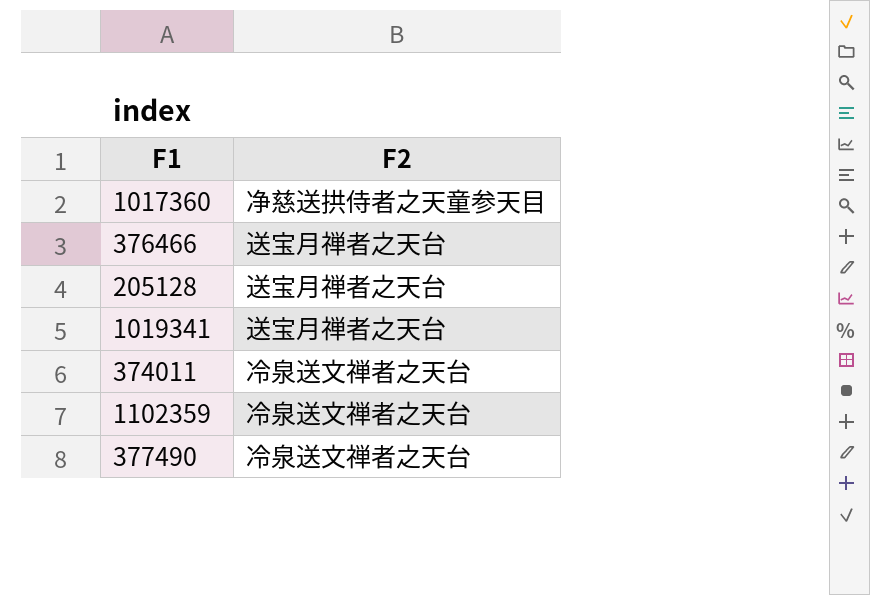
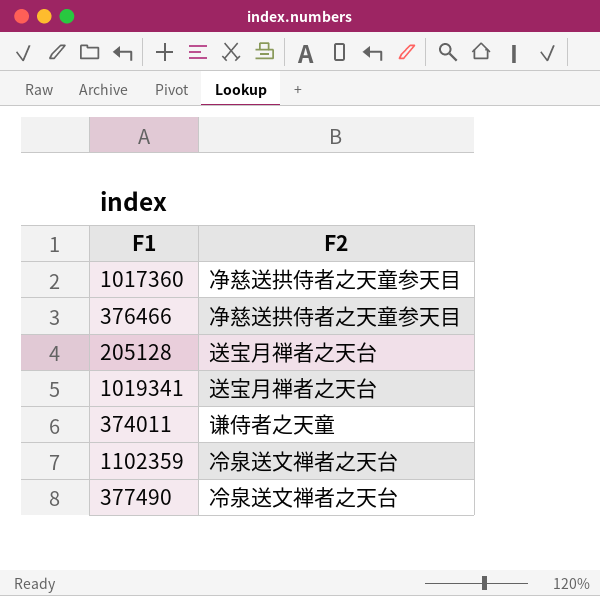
376466 | F2: 送宝月禅者之天台 -> 净慈送拱侍者之天童参天目
374011 | F2: 冷泉送文禅者之天台 -> 谦侍者之天童

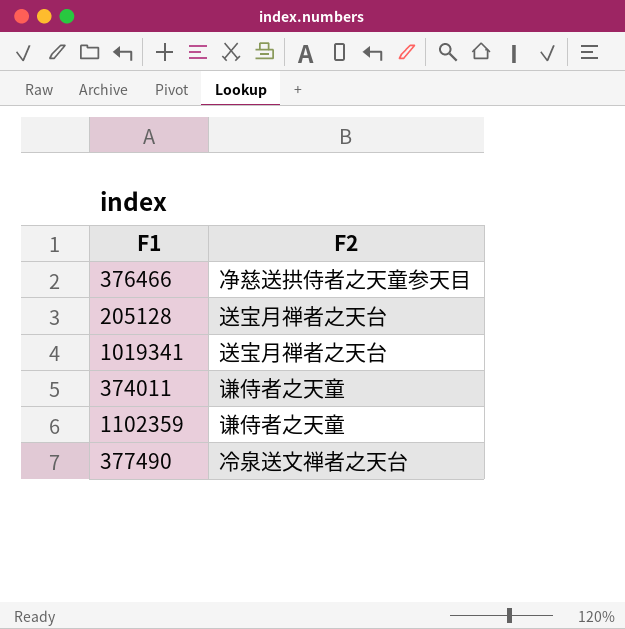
row 1017360: 净慈送拱侍者之天童参天目 -> none
1102359 | F2: 冷泉送文禅者之天台 -> 谦侍者之天童

